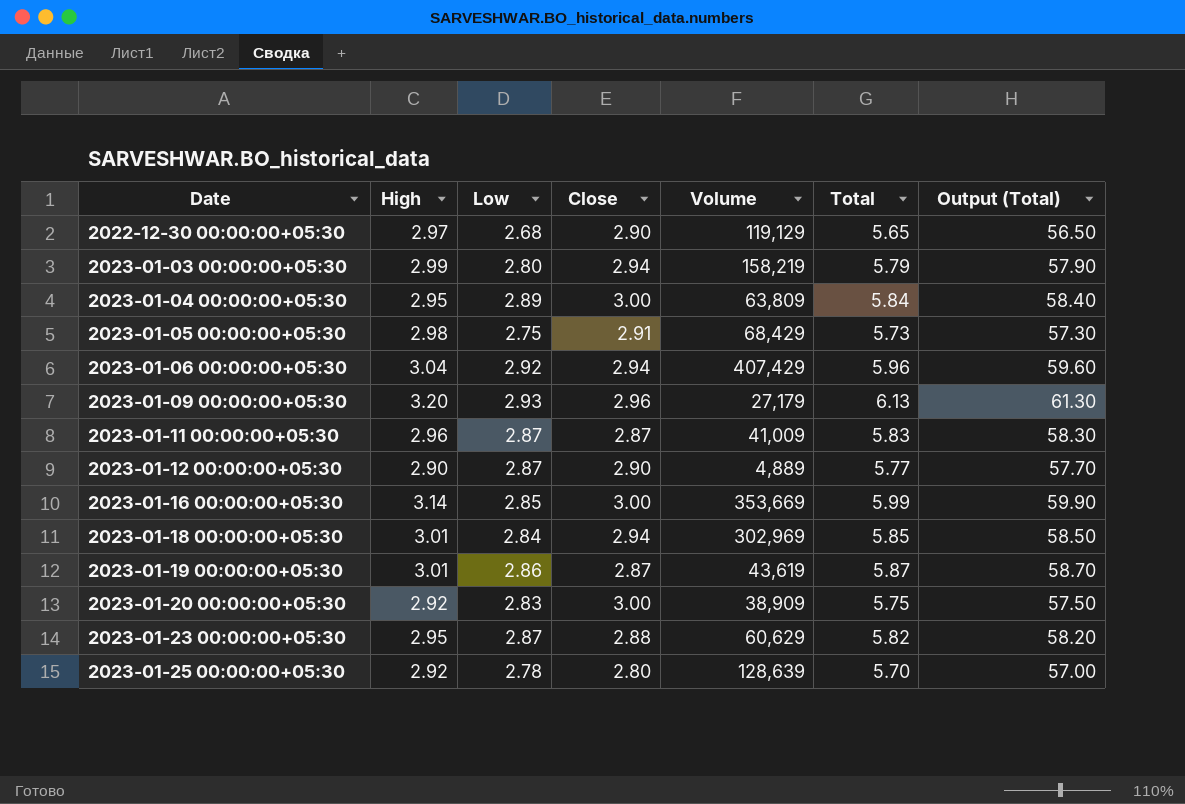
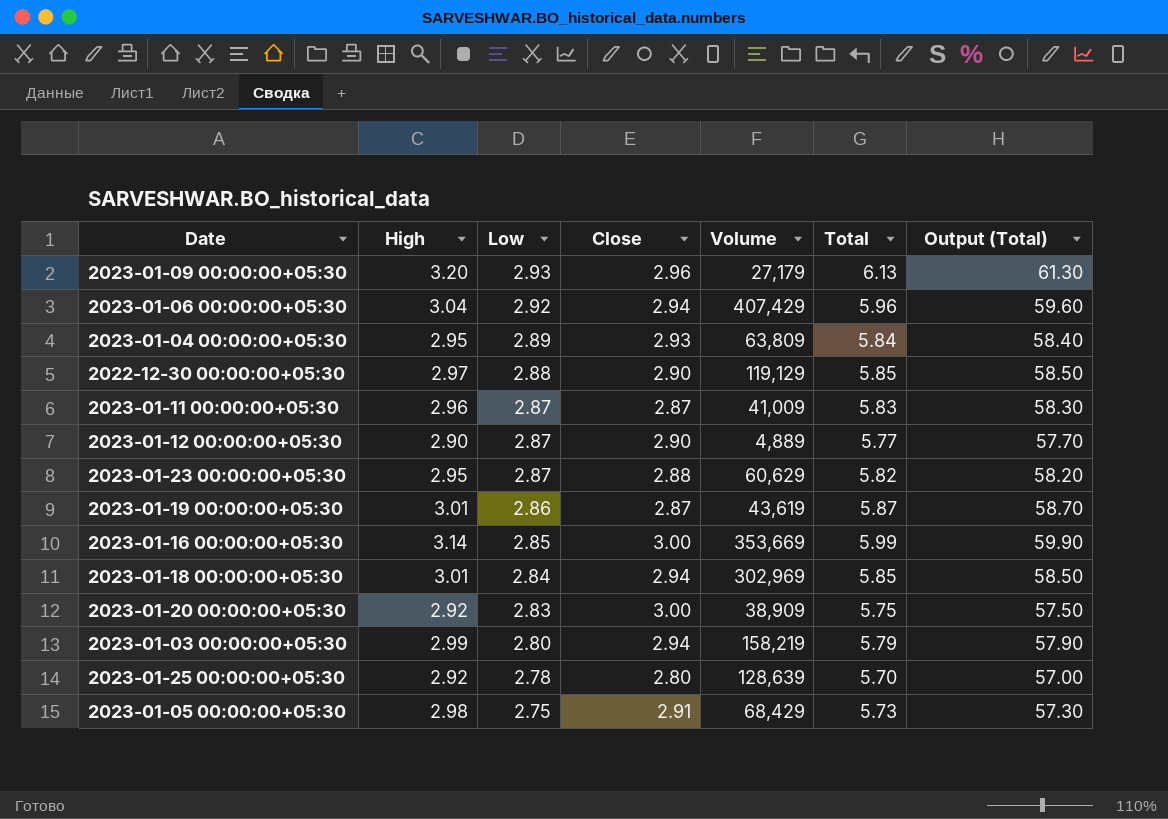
row order: Date ascending -> Low descending
2023-01-04 00:00:00+05:30 | Close: 3.00 -> 2.93
2022-12-30 00:00:00+05:30 | Low: 2.68 -> 2.88
2022-12-30 00:00:00+05:30 | Total: 5.65 -> 5.85
2022-12-30 00:00:00+05:30 | Output (Total): 56.50 -> 58.50

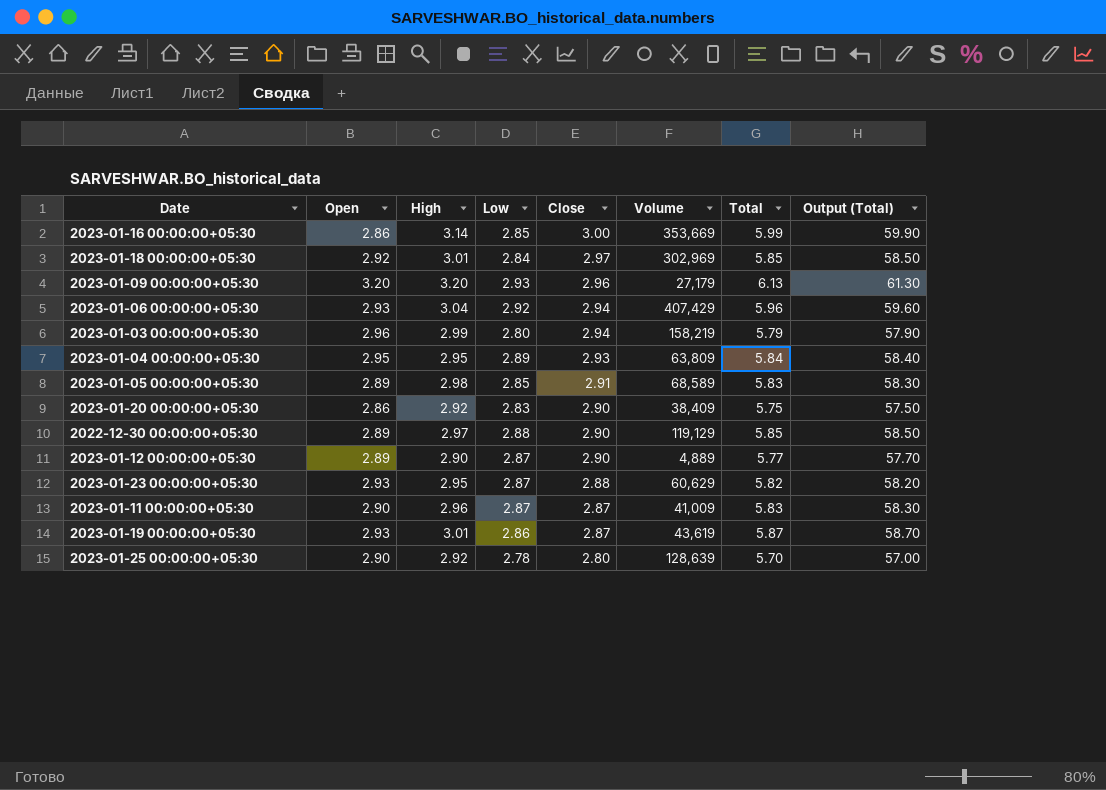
row order: Low descending -> Close descending
column Open | position: none -> 2
2023-01-18 00:00:00+05:30 | Close: 2.94 -> 2.97
2023-01-05 00:00:00+05:30 | Low: 2.75 -> 2.85
2023-01-05 00:00:00+05:30 | Volume: 68,429 -> 68,589
2023-01-05 00:00:00+05:30 | Total: 5.73 -> 5.83
2023-01-05 00:00:00+05:30 | Output (Total): 57.30 -> 58.30
2023-01-20 00:00:00+05:30 | Close: 3.00 -> 2.90
2023-01-20 00:00:00+05:30 | Volume: 38,909 -> 38,409

